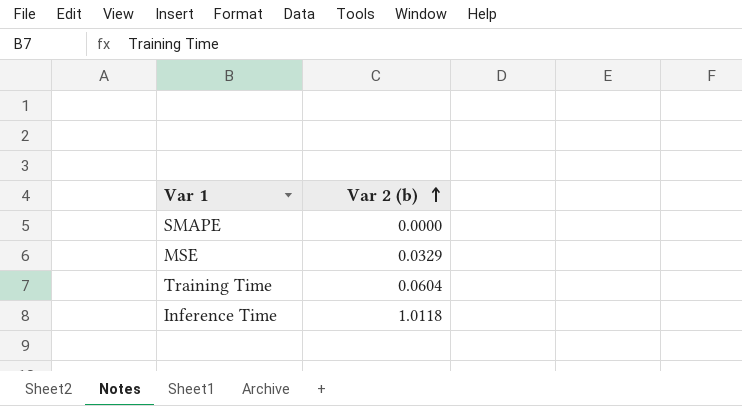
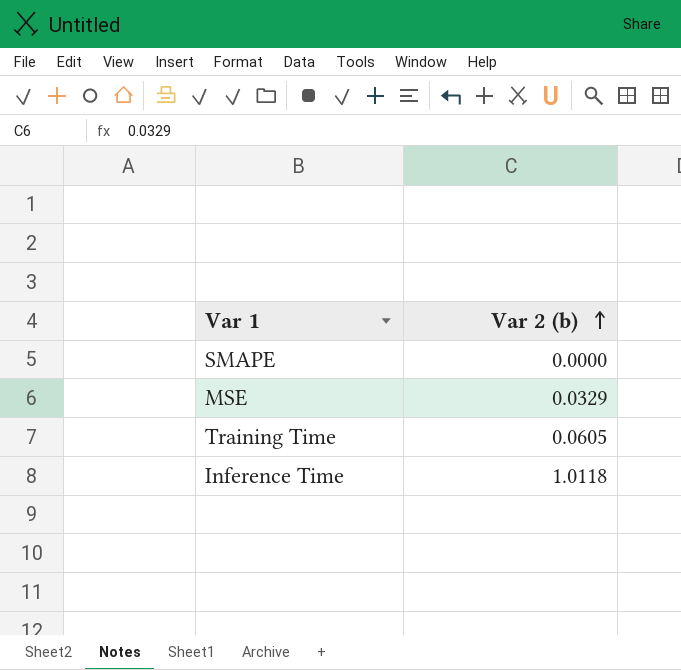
Training Time | Var 2 (b): 0.0604 -> 0.0605

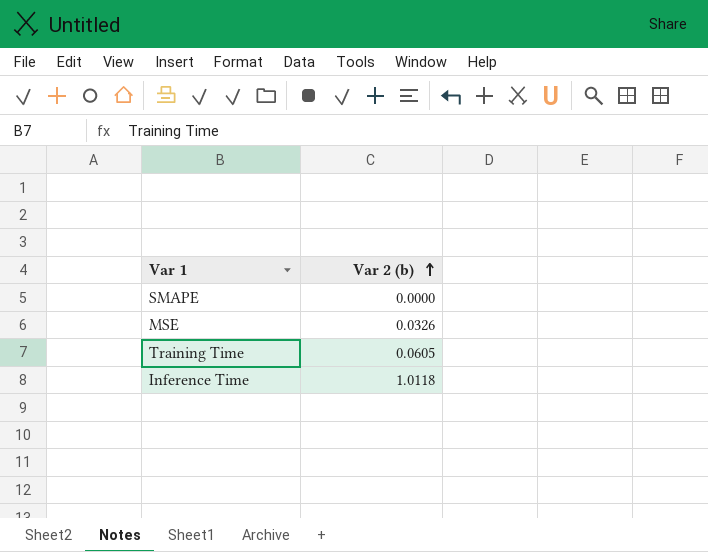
MSE | Var 2 (b): 0.0329 -> 0.0326

